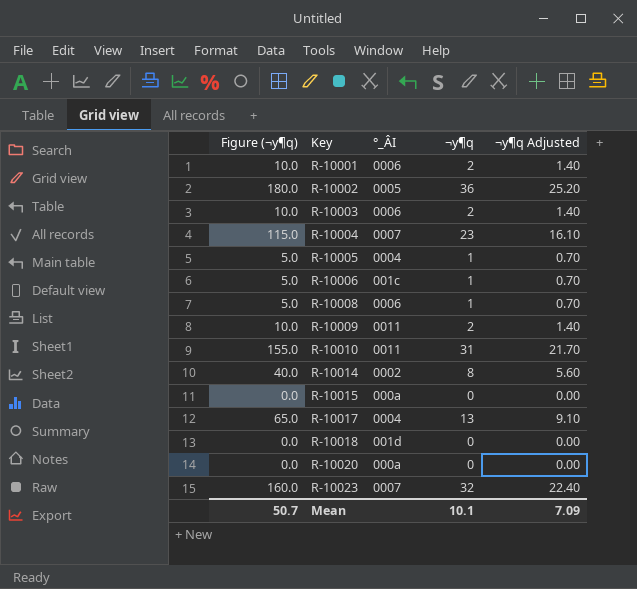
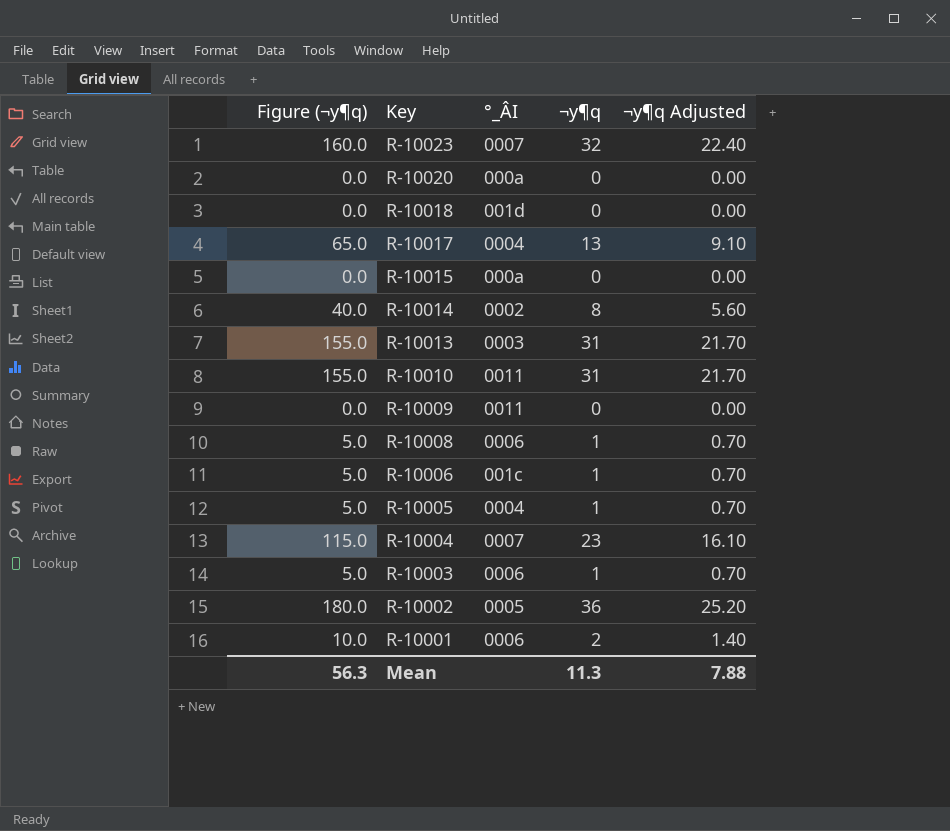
row order: Key ascending -> Key descending
row R-10013: none -> 155.0 | 0003 | 31 | 21.70
R-10009 | Figure (¬y¶q): 10.0 -> 0.0
R-10009 | ¬y¶q: 2 -> 0
R-10009 | ¬y¶q Adjusted: 1.40 -> 0.00
R-10003 | Figure (¬y¶q): 10.0 -> 5.0
R-10003 | ¬y¶q: 2 -> 1
R-10003 | ¬y¶q Adjusted: 1.40 -> 0.70
Mean | Figure (¬y¶q): 50.7 -> 56.3
Mean | ¬y¶q: 10.1 -> 11.3
Mean | ¬y¶q Adjusted: 7.09 -> 7.88

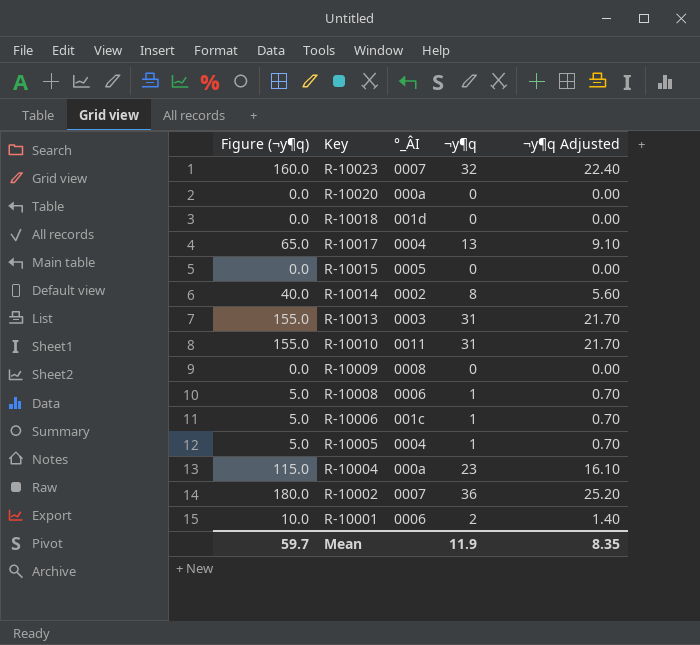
row R-10003: 5.0 | 0006 | 1 | 0.70 -> none
R-10015 | °_ÂI: 000a -> 0005
R-10009 | °_ÂI: 0011 -> 0008
R-10004 | °_ÂI: 0007 -> 000a
R-10002 | °_ÂI: 0005 -> 0007
Mean | Figure (¬y¶q): 56.3 -> 59.7
Mean | ¬y¶q: 11.3 -> 11.9
Mean | ¬y¶q Adjusted: 7.88 -> 8.35

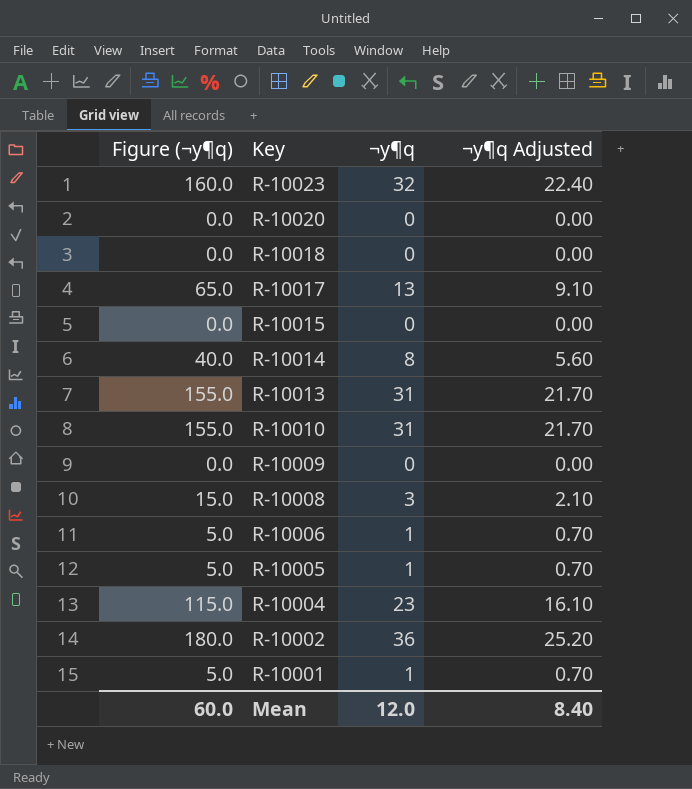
column °_ÂI | position: 3 -> none
R-10008 | Figure (¬y¶q): 5.0 -> 15.0
R-10008 | ¬y¶q: 1 -> 3
R-10008 | ¬y¶q Adjusted: 0.70 -> 2.10
R-10001 | Figure (¬y¶q): 10.0 -> 5.0
R-10001 | ¬y¶q: 2 -> 1
R-10001 | ¬y¶q Adjusted: 1.40 -> 0.70
Mean | Figure (¬y¶q): 59.7 -> 60.0
Mean | ¬y¶q: 11.9 -> 12.0
Mean | ¬y¶q Adjusted: 8.35 -> 8.40

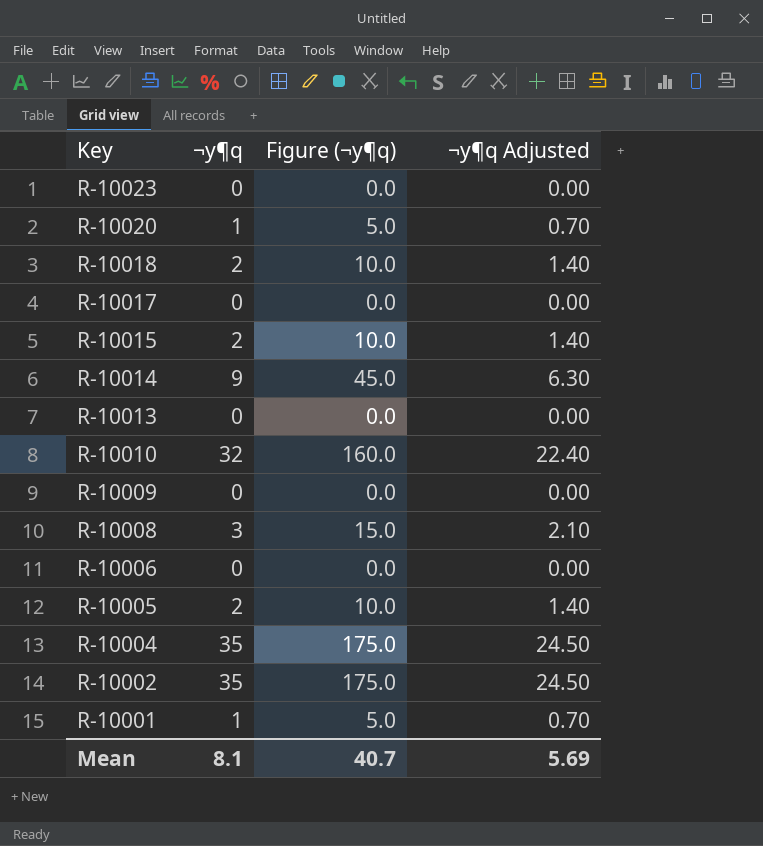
column Figure (¬y¶q) | position: 1 -> 3
R-10023 | ¬y¶q: 32 -> 0
R-10023 | Figure (¬y¶q): 160.0 -> 0.0
R-10023 | ¬y¶q Adjusted: 22.40 -> 0.00
R-10020 | ¬y¶q: 0 -> 1
R-10020 | Figure (¬y¶q): 0.0 -> 5.0
R-10020 | ¬y¶q Adjusted: 0.00 -> 0.70
R-10018 | ¬y¶q: 0 -> 2
R-10018 | Figure (¬y¶q): 0.0 -> 10.0
R-10018 | ¬y¶q Adjusted: 0.00 -> 1.40
R-10017 | ¬y¶q: 13 -> 0
R-10017 | Figure (¬y¶q): 65.0 -> 0.0
R-10017 | ¬y¶q Adjusted: 9.10 -> 0.00
R-10015 | ¬y¶q: 0 -> 2
R-10015 | Figure (¬y¶q): 0.0 -> 10.0
R-10015 | ¬y¶q Adjusted: 0.00 -> 1.40
R-10014 | ¬y¶q: 8 -> 9
R-10014 | Figure (¬y¶q): 40.0 -> 45.0
R-10014 | ¬y¶q Adjusted: 5.60 -> 6.30
R-10013 | ¬y¶q: 31 -> 0
R-10013 | Figure (¬y¶q): 155.0 -> 0.0
R-10013 | ¬y¶q Adjusted: 21.70 -> 0.00
R-10010 | ¬y¶q: 31 -> 32
R-10010 | Figure (¬y¶q): 155.0 -> 160.0
R-10010 | ¬y¶q Adjusted: 21.70 -> 22.40
R-10006 | ¬y¶q: 1 -> 0
R-10006 | Figure (¬y¶q): 5.0 -> 0.0
R-10006 | ¬y¶q Adjusted: 0.70 -> 0.00
R-10005 | ¬y¶q: 1 -> 2
R-10005 | Figure (¬y¶q): 5.0 -> 10.0
R-10005 | ¬y¶q Adjusted: 0.70 -> 1.40
R-10004 | ¬y¶q: 23 -> 35
R-10004 | Figure (¬y¶q): 115.0 -> 175.0
R-10004 | ¬y¶q Adjusted: 16.10 -> 24.50
R-10002 | ¬y¶q: 36 -> 35
R-10002 | Figure (¬y¶q): 180.0 -> 175.0
R-10002 | ¬y¶q Adjusted: 25.20 -> 24.50
Mean | ¬y¶q: 12.0 -> 8.1
Mean | Figure (¬y¶q): 60.0 -> 40.7
Mean | ¬y¶q Adjusted: 8.40 -> 5.69

